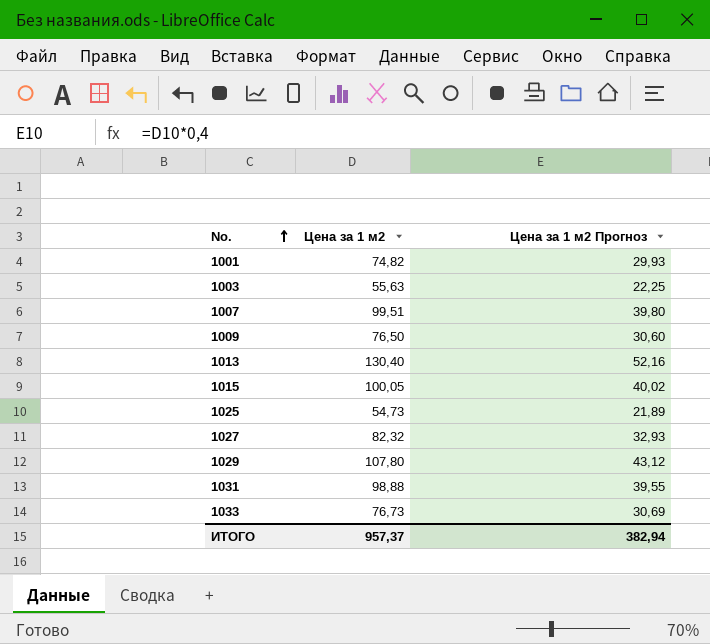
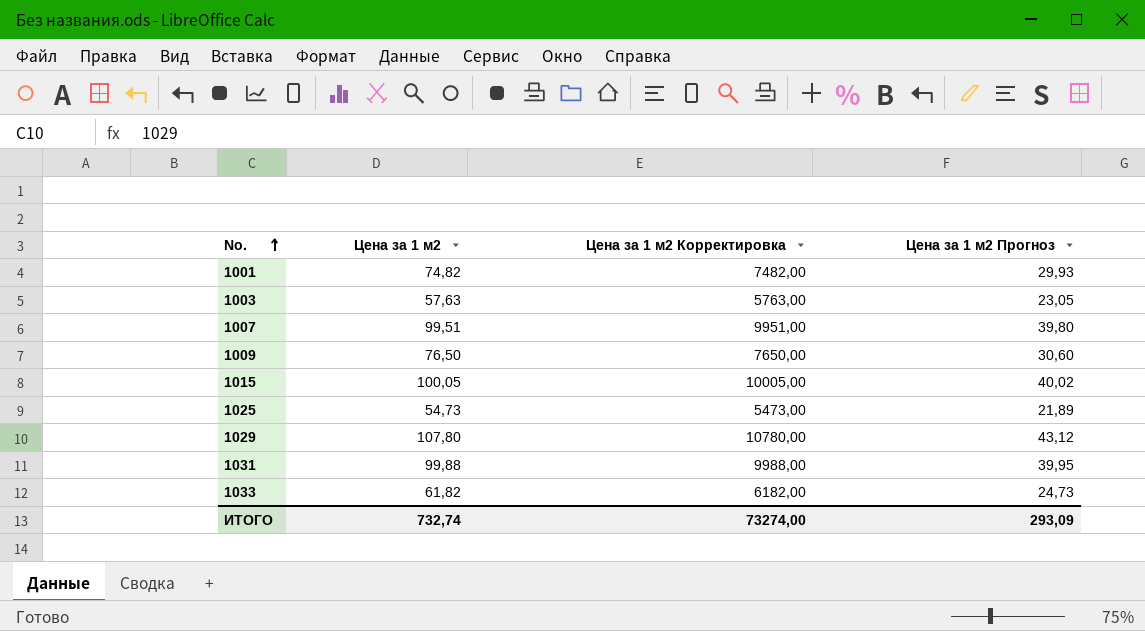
column Цена за 1 м2 Корректировка | formula: none -> [Цена за 1 м2] * 100
row 1013: 130,40 | 52,16 -> none
row 1027: 82,32 | 32,93 -> none
1003 | Цена за 1 м2: 55,63 -> 57,63
1003 | Цена за 1 м2 Прогноз: 22,25 -> 23,05
1031 | Цена за 1 м2: 98,88 -> 99,88
1031 | Цена за 1 м2 Прогноз: 39,55 -> 39,95
1033 | Цена за 1 м2: 76,73 -> 61,82
1033 | Цена за 1 м2 Прогноз: 30,69 -> 24,73
ИТОГО | Цена за 1 м2: 957,37 -> 732,74
ИТОГО | Цена за 1 м2 Прогноз: 382,94 -> 293,09

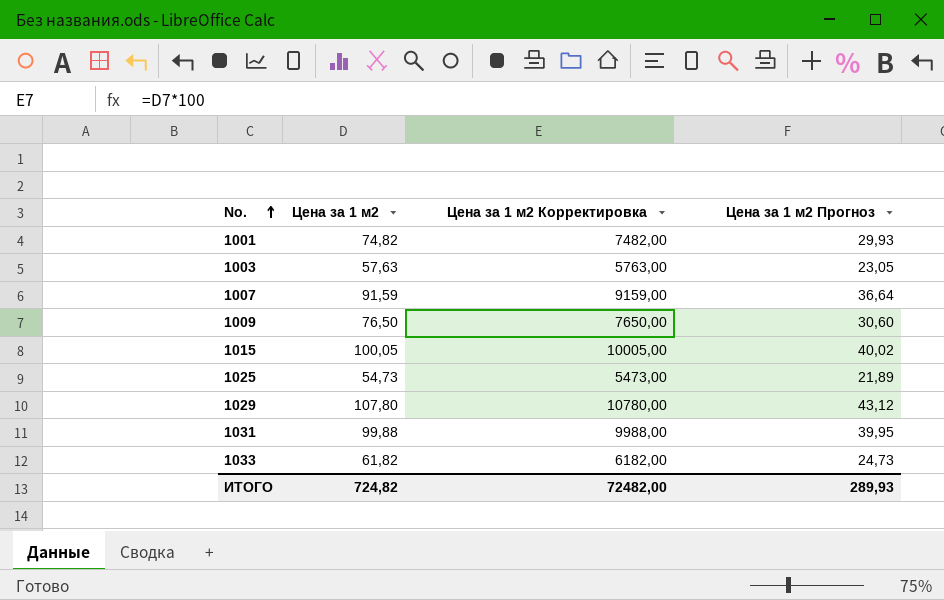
1007 | Цена за 1 м2: 99,51 -> 91,59
1007 | Цена за 1 м2 Корректировка: 9951,00 -> 9159,00
1007 | Цена за 1 м2 Прогноз: 39,80 -> 36,64
ИТОГО | Цена за 1 м2: 732,74 -> 724,82
ИТОГО | Цена за 1 м2 Корректировка: 73274,00 -> 72482,00
ИТОГО | Цена за 1 м2 Прогноз: 293,09 -> 289,93

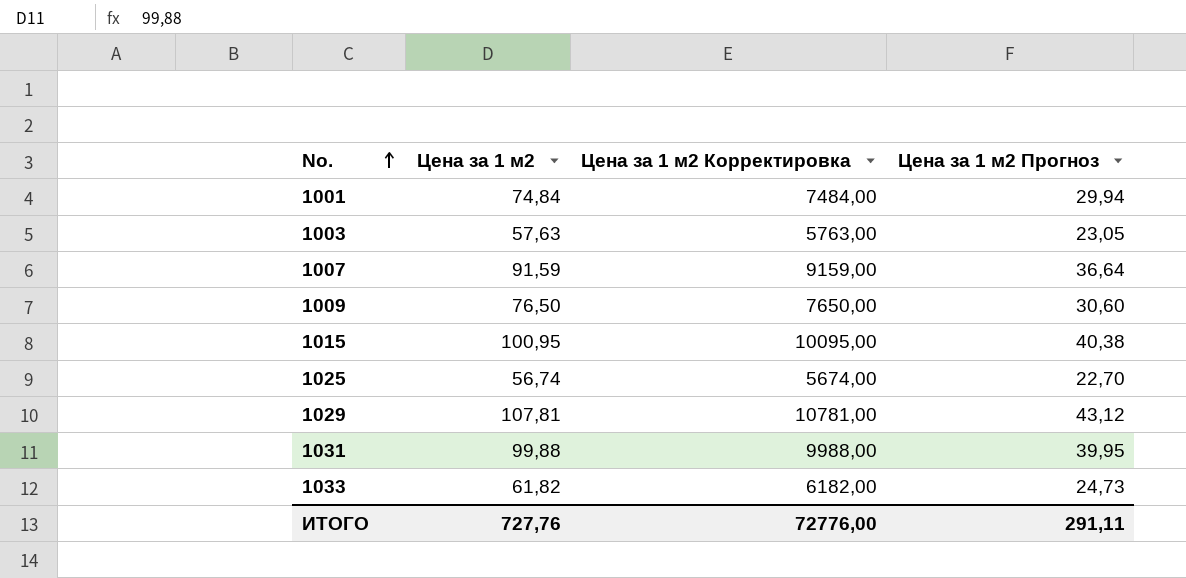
1001 | Цена за 1 м2: 74,82 -> 74,84
1001 | Цена за 1 м2 Корректировка: 7482,00 -> 7484,00
1001 | Цена за 1 м2 Прогноз: 29,93 -> 29,94
1015 | Цена за 1 м2: 100,05 -> 100,95
1015 | Цена за 1 м2 Корректировка: 10005,00 -> 10095,00
1015 | Цена за 1 м2 Прогноз: 40,02 -> 40,38
1025 | Цена за 1 м2: 54,73 -> 56,74
1025 | Цена за 1 м2 Корректировка: 5473,00 -> 5674,00
1025 | Цена за 1 м2 Прогноз: 21,89 -> 22,70
1029 | Цена за 1 м2: 107,80 -> 107,81
1029 | Цена за 1 м2 Корректировка: 10780,00 -> 10781,00
ИТОГО | Цена за 1 м2: 724,82 -> 727,76
ИТОГО | Цена за 1 м2 Корректировка: 72482,00 -> 72776,00
ИТОГО | Цена за 1 м2 Прогноз: 289,93 -> 291,11

